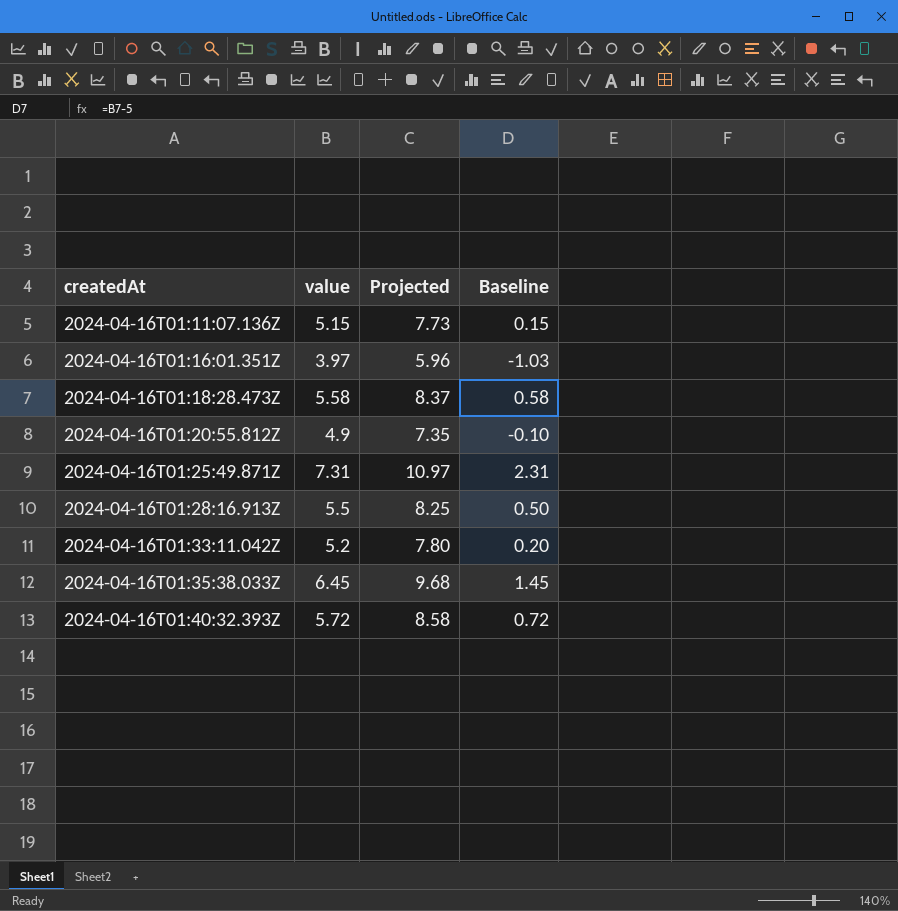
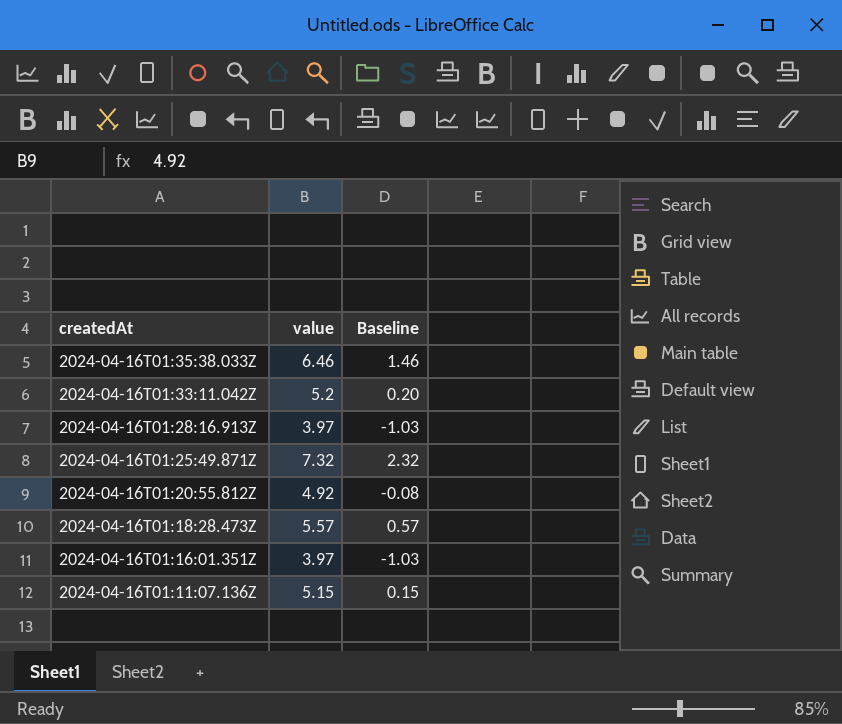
row order: createdAt ascending -> createdAt descending
column Projected | formula: [value] * 1.5 -> none
row 2024-04-16T01:40:32.393Z: 5.72 | 8.58 | 0.72 -> none
2024-04-16T01:35:38.033Z | value: 6.45 -> 6.46
2024-04-16T01:35:38.033Z | Baseline: 1.45 -> 1.46
2024-04-16T01:28:16.913Z | value: 5.5 -> 3.97
2024-04-16T01:28:16.913Z | Baseline: 0.50 -> -1.03
2024-04-16T01:25:49.871Z | value: 7.31 -> 7.32
2024-04-16T01:25:49.871Z | Baseline: 2.31 -> 2.32
2024-04-16T01:20:55.812Z | value: 4.9 -> 4.92
2024-04-16T01:20:55.812Z | Baseline: -0.10 -> -0.08
2024-04-16T01:18:28.473Z | value: 5.58 -> 5.57
2024-04-16T01:18:28.473Z | Baseline: 0.58 -> 0.57

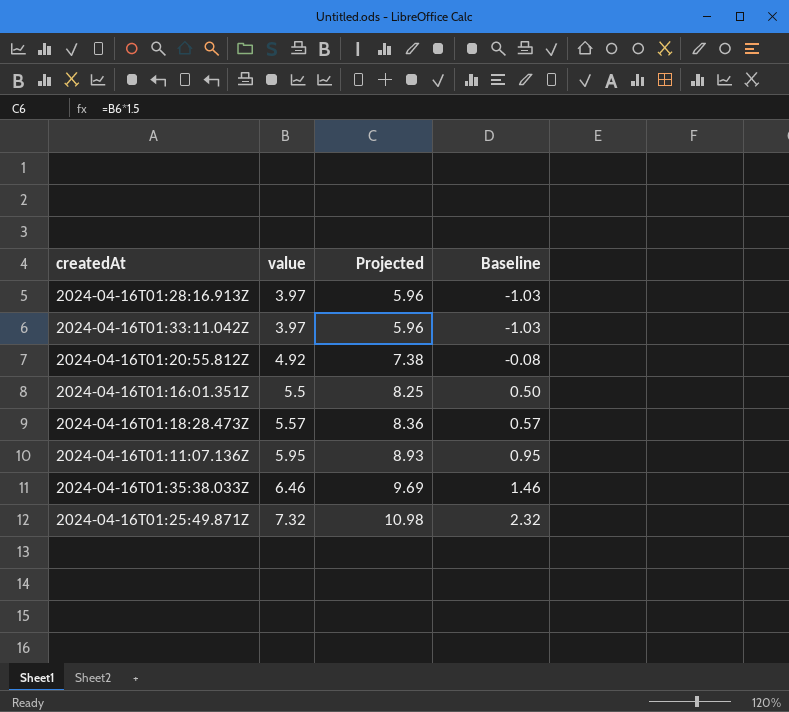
row order: createdAt descending -> value ascending
column Projected | formula: none -> [value] * 1.5
2024-04-16T01:33:11.042Z | value: 5.2 -> 3.97
2024-04-16T01:33:11.042Z | Baseline: 0.20 -> -1.03
2024-04-16T01:16:01.351Z | value: 3.97 -> 5.5
2024-04-16T01:16:01.351Z | Baseline: -1.03 -> 0.50
2024-04-16T01:11:07.136Z | value: 5.15 -> 5.95
2024-04-16T01:11:07.136Z | Baseline: 0.15 -> 0.95

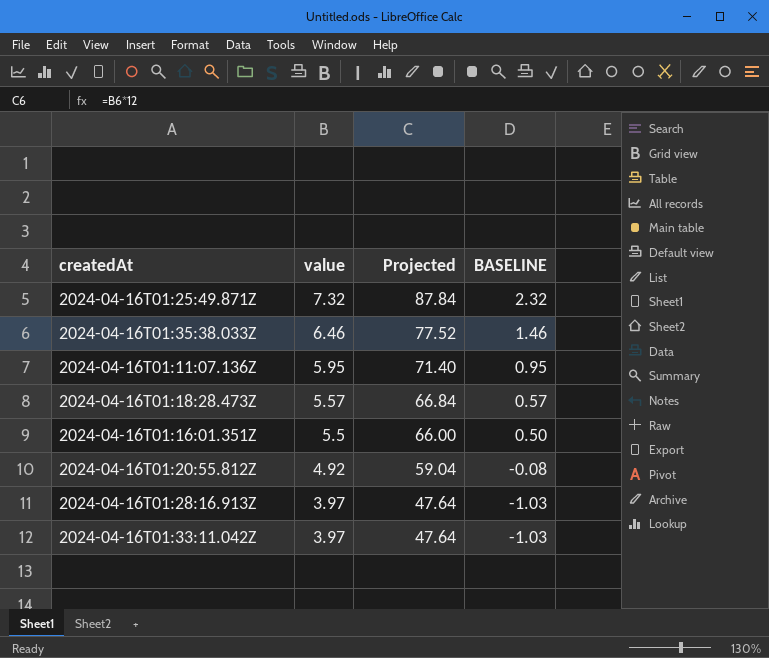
row order: value ascending -> value descending
column Projected | formula: [value] * 1.5 -> [value] * 12
column name: Baseline -> BASELINE

